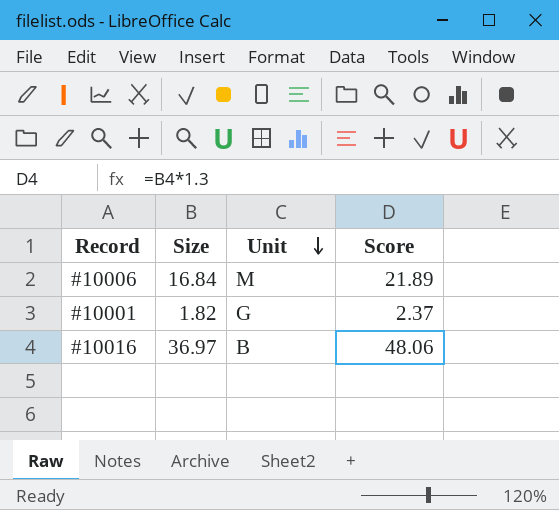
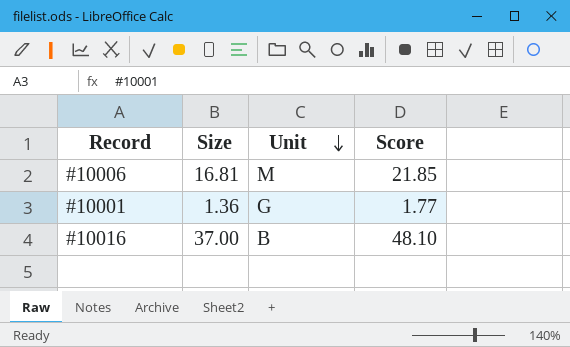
#10006 | Size: 16.84 -> 16.81
#10006 | Score: 21.89 -> 21.85
#10001 | Size: 1.82 -> 1.36
#10001 | Score: 2.37 -> 1.77
#10016 | Size: 36.97 -> 37.00
#10016 | Score: 48.06 -> 48.10

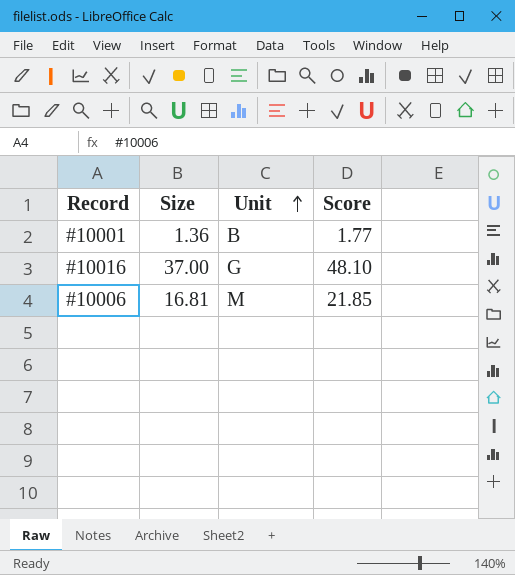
row order: Unit descending -> Unit ascending
#10001 | Unit: G -> B
#10016 | Unit: B -> G

